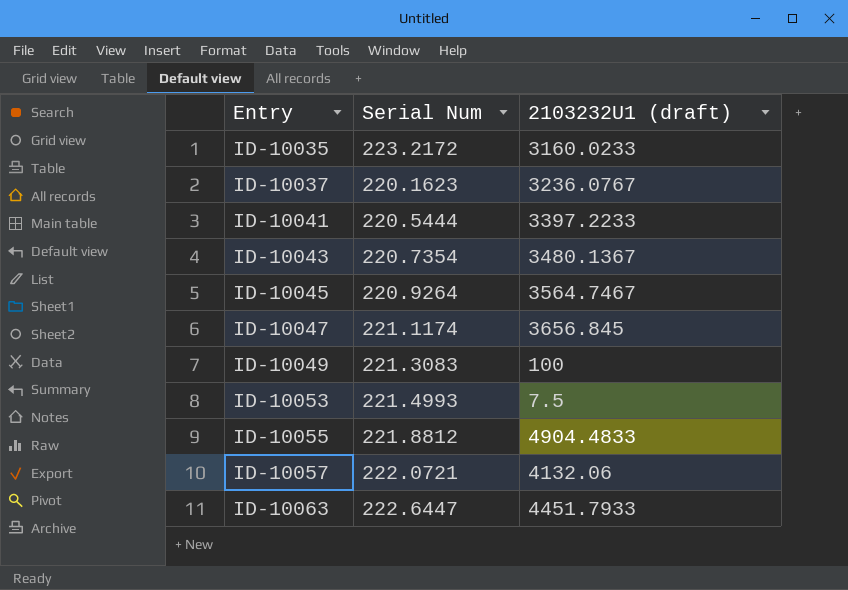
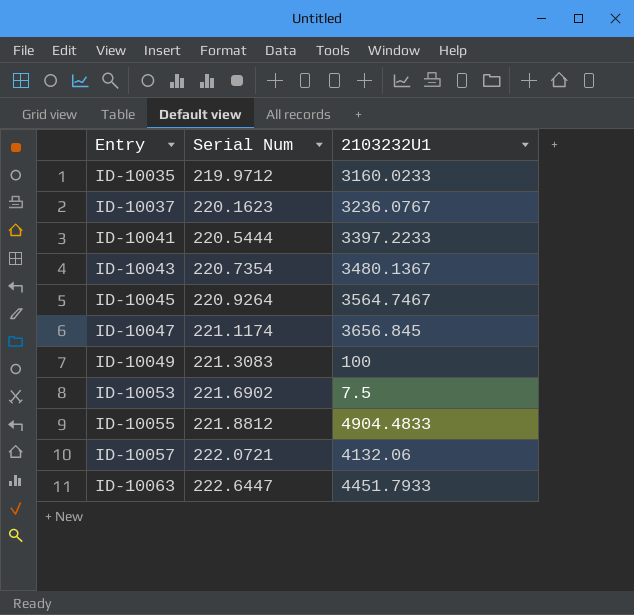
column name: 2103232U1 (draft) -> 2103232U1
ID-10035 | Serial Num: 223.2172 -> 219.9712
ID-10053 | Serial Num: 221.4993 -> 221.6902

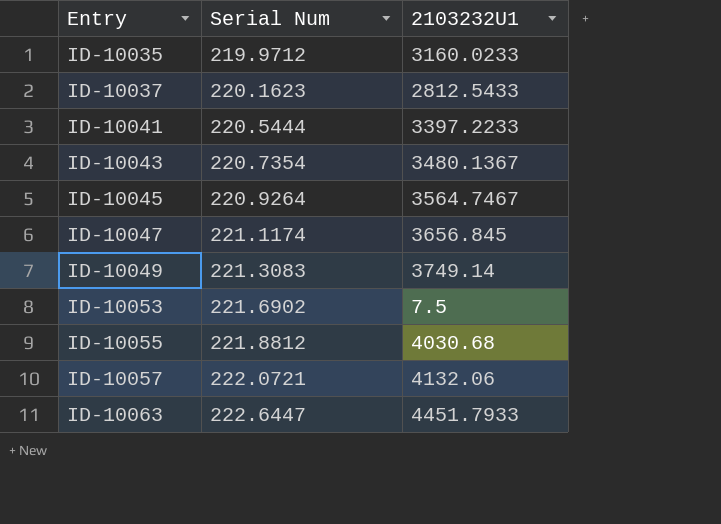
ID-10037 | 2103232U1: 3236.0767 -> 2812.5433
ID-10049 | 2103232U1: 100 -> 3749.14
ID-10055 | 2103232U1: 4904.4833 -> 4030.68

